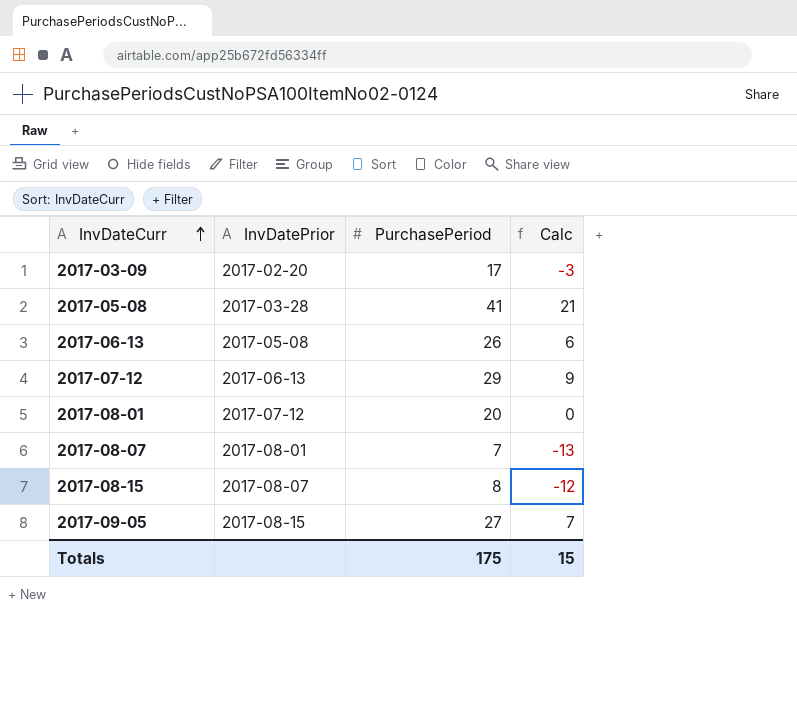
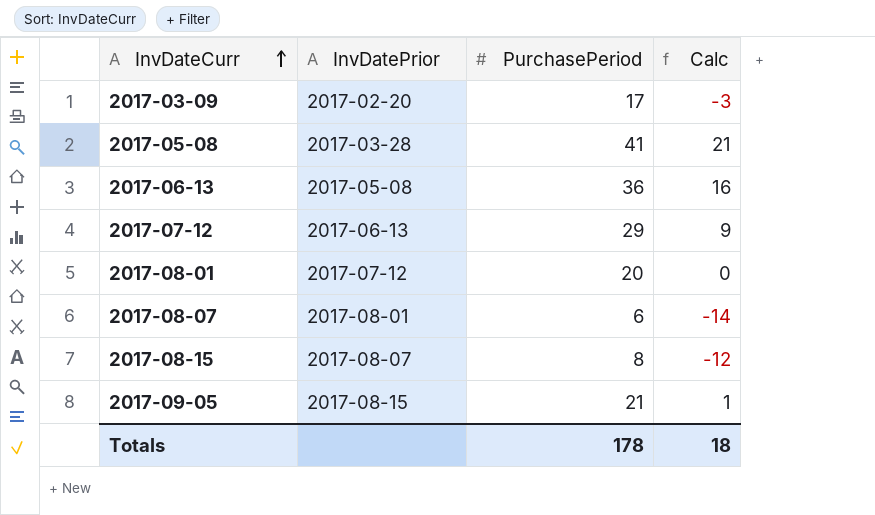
2017-06-13 | PurchasePeriod: 26 -> 36
2017-06-13 | Calc: 6 -> 16
2017-08-07 | PurchasePeriod: 7 -> 6
2017-08-07 | Calc: -13 -> -14
2017-09-05 | PurchasePeriod: 27 -> 21
2017-09-05 | Calc: 7 -> 1
Totals | PurchasePeriod: 175 -> 178
Totals | Calc: 15 -> 18

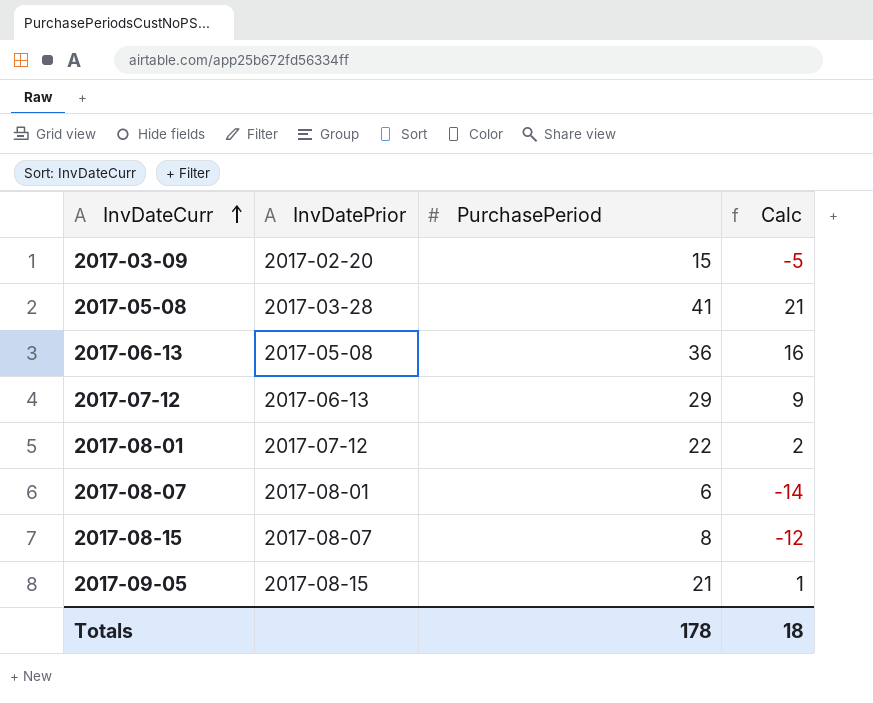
2017-03-09 | PurchasePeriod: 17 -> 15
2017-03-09 | Calc: -3 -> -5
2017-08-01 | PurchasePeriod: 20 -> 22
2017-08-01 | Calc: 0 -> 2

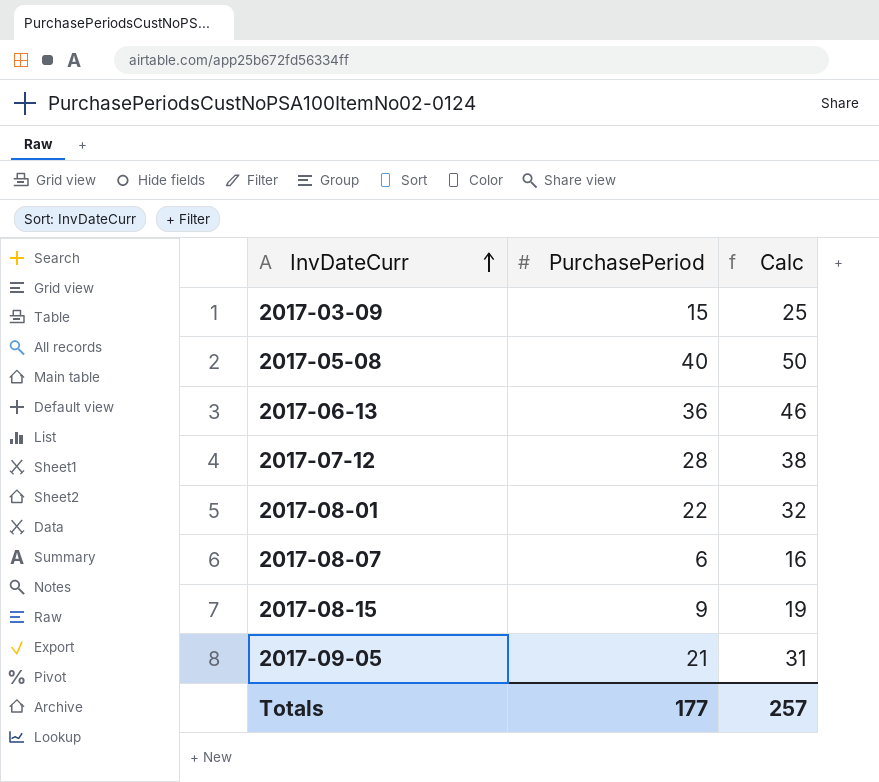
column InvDatePrior | position: 2 -> none
column Calc | formula: [PurchasePeriod] - 20 -> [PurchasePeriod] + 10
2017-05-08 | PurchasePeriod: 41 -> 40
2017-07-12 | PurchasePeriod: 29 -> 28
2017-08-15 | PurchasePeriod: 8 -> 9
Totals | PurchasePeriod: 178 -> 177
Totals | Calc: 18 -> 257

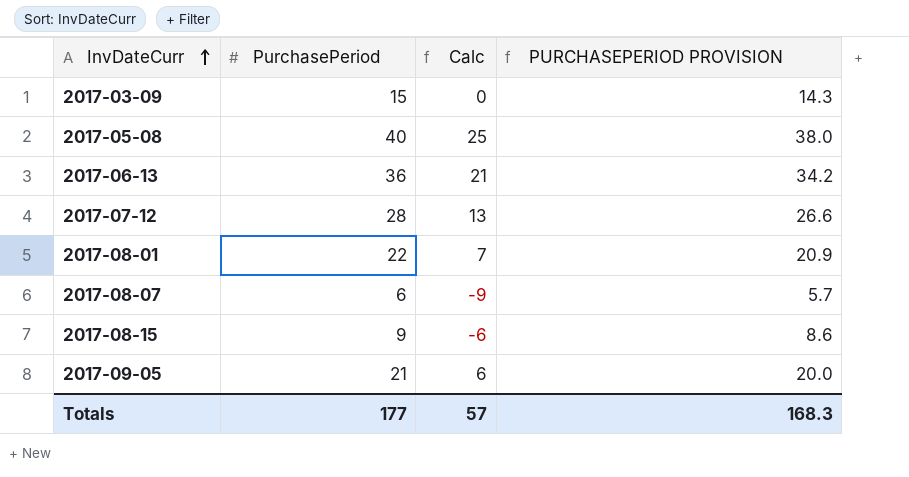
column Calc | formula: [PurchasePeriod] + 10 -> [PurchasePeriod] - 15
column PURCHASEPERIOD PROVISION | formula: none -> [PurchasePeriod] * 0.95
Totals | Calc: 257 -> 57

